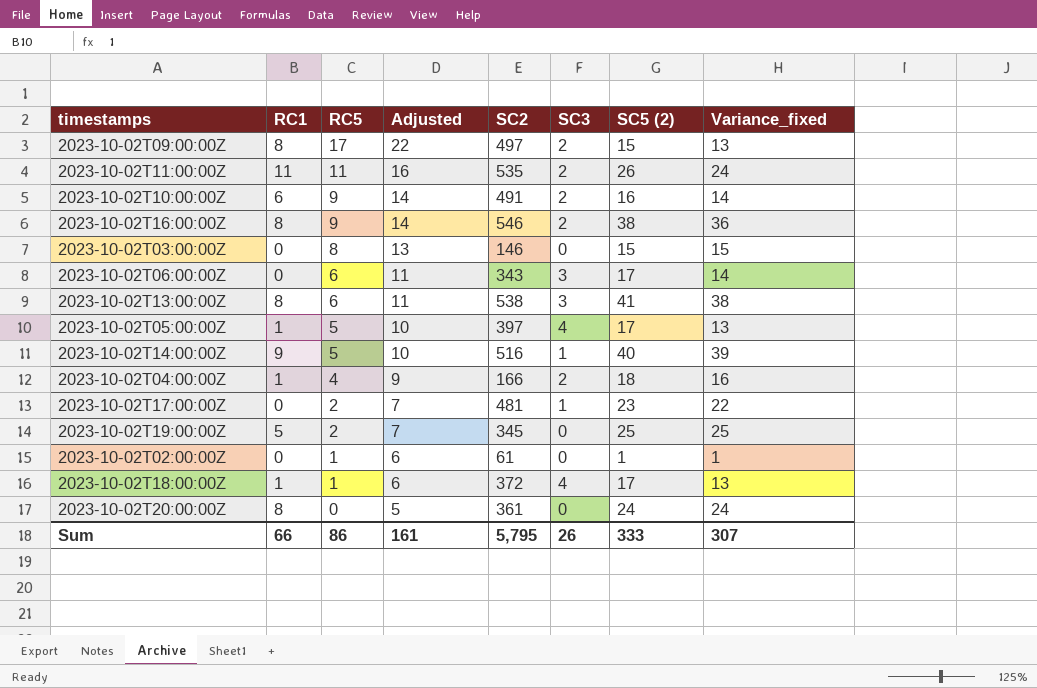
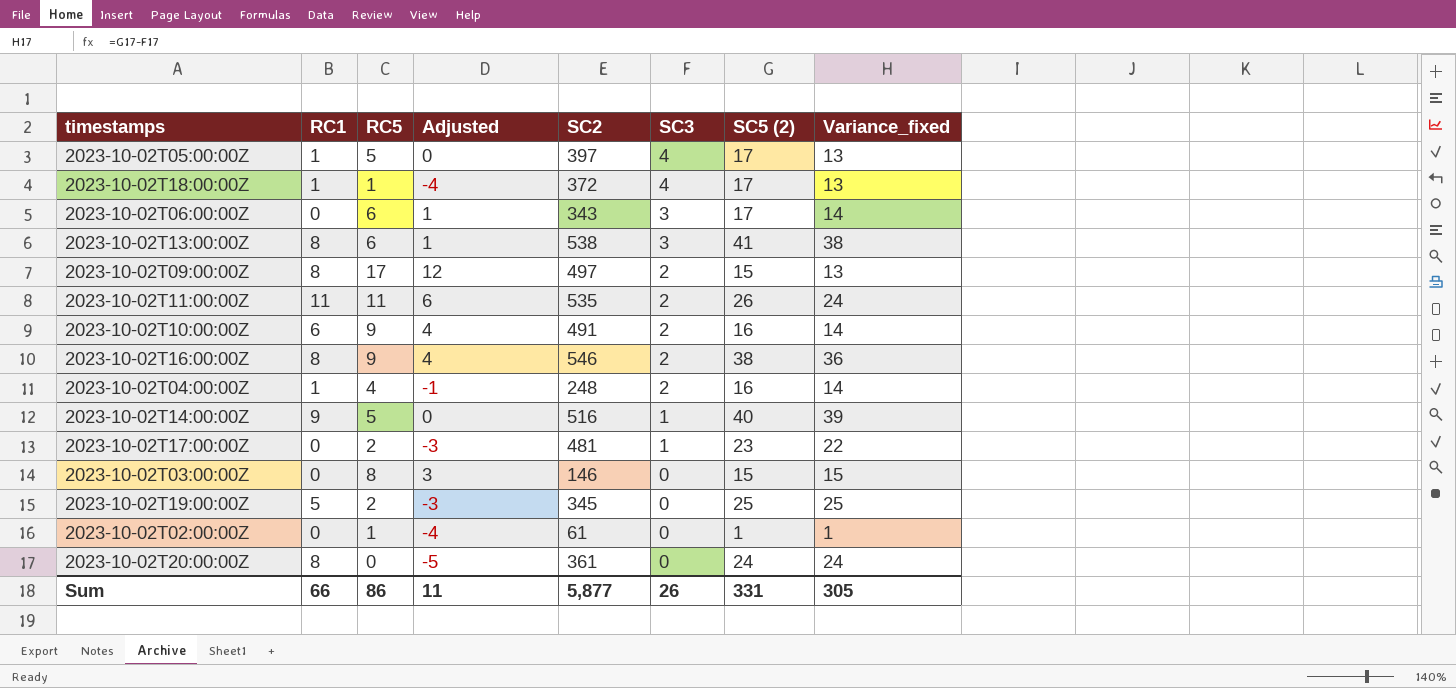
row order: RC5 descending -> SC3 descending
column Adjusted | formula: [RC5] + 5 -> [RC5] - 5
2023-10-02T04:00:00Z | SC2: 166 -> 248
2023-10-02T04:00:00Z | SC5 (2): 18 -> 16
2023-10-02T04:00:00Z | Variance_fixed: 16 -> 14
Sum | Adjusted: 161 -> 11
Sum | SC2: 5,795 -> 5,877
Sum | SC5 (2): 333 -> 331
Sum | Variance_fixed: 307 -> 305

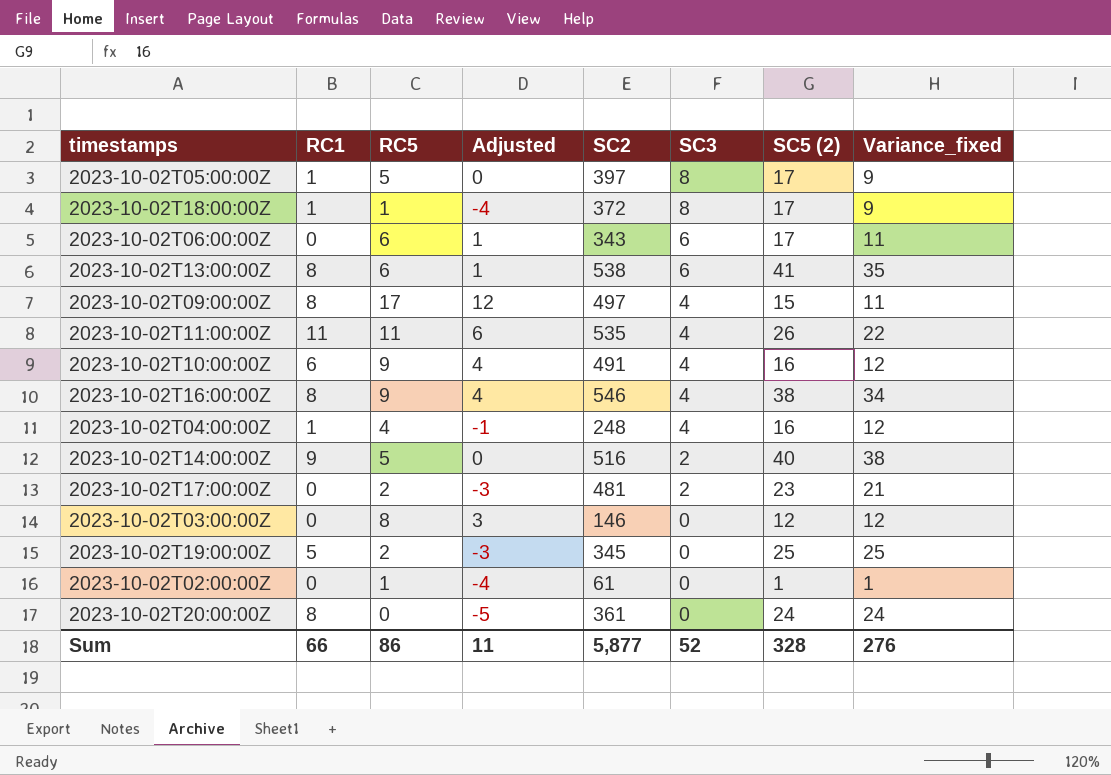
2023-10-02T05:00:00Z | SC3: 4 -> 8
2023-10-02T05:00:00Z | Variance_fixed: 13 -> 9
2023-10-02T18:00:00Z | SC3: 4 -> 8
2023-10-02T18:00:00Z | Variance_fixed: 13 -> 9
2023-10-02T06:00:00Z | SC3: 3 -> 6
2023-10-02T06:00:00Z | Variance_fixed: 14 -> 11
2023-10-02T13:00:00Z | SC3: 3 -> 6
2023-10-02T13:00:00Z | Variance_fixed: 38 -> 35
2023-10-02T09:00:00Z | SC3: 2 -> 4
2023-10-02T09:00:00Z | Variance_fixed: 13 -> 11
2023-10-02T11:00:00Z | SC3: 2 -> 4
2023-10-02T11:00:00Z | Variance_fixed: 24 -> 22
2023-10-02T10:00:00Z | SC3: 2 -> 4
2023-10-02T10:00:00Z | Variance_fixed: 14 -> 12
2023-10-02T16:00:00Z | SC3: 2 -> 4
2023-10-02T16:00:00Z | Variance_fixed: 36 -> 34
2023-10-02T04:00:00Z | SC3: 2 -> 4
2023-10-02T04:00:00Z | Variance_fixed: 14 -> 12
2023-10-02T14:00:00Z | SC3: 1 -> 2
2023-10-02T14:00:00Z | Variance_fixed: 39 -> 38
2023-10-02T17:00:00Z | SC3: 1 -> 2
2023-10-02T17:00:00Z | Variance_fixed: 22 -> 21
2023-10-02T03:00:00Z | SC5 (2): 15 -> 12
2023-10-02T03:00:00Z | Variance_fixed: 15 -> 12
Sum | SC3: 26 -> 52
Sum | SC5 (2): 331 -> 328
Sum | Variance_fixed: 305 -> 276

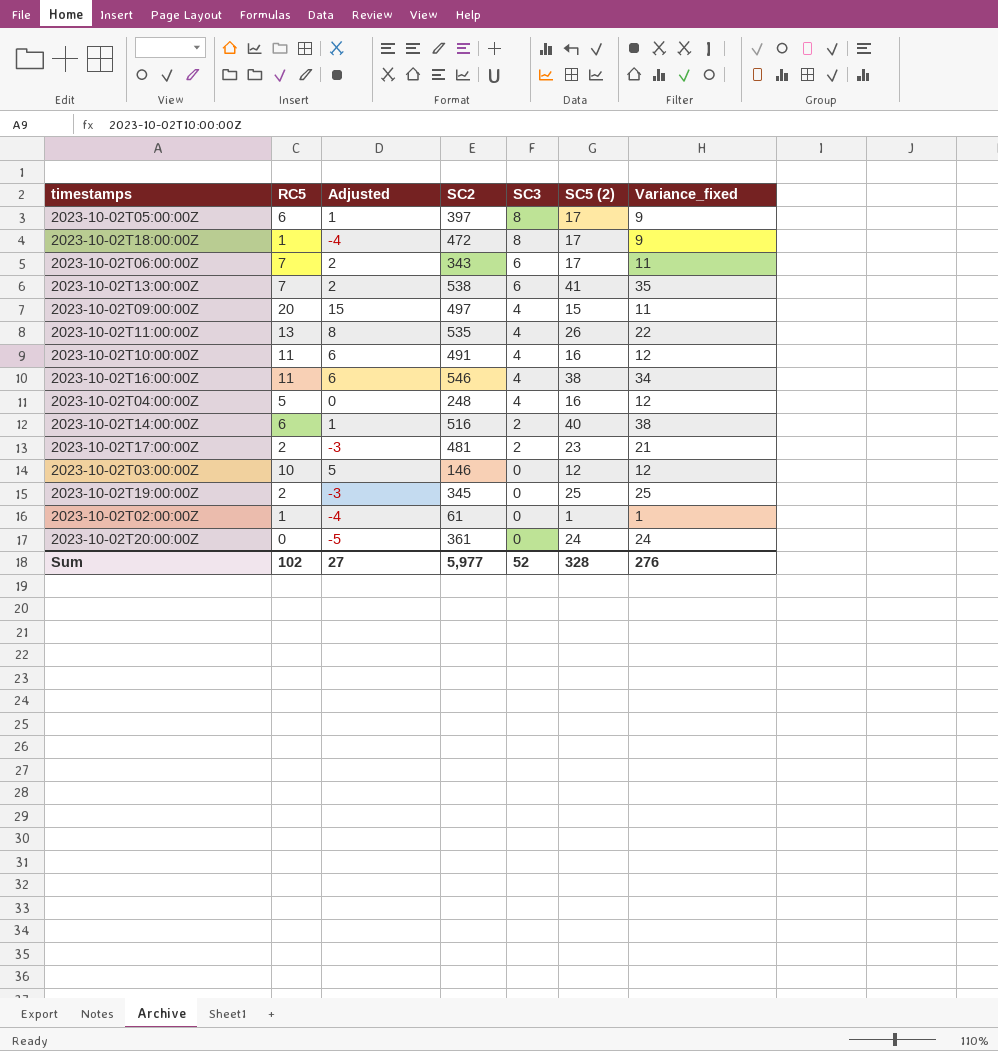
column RC1 | position: 2 -> none
2023-10-02T05:00:00Z | RC5: 5 -> 6
2023-10-02T05:00:00Z | Adjusted: 0 -> 1
2023-10-02T18:00:00Z | SC2: 372 -> 472
2023-10-02T06:00:00Z | RC5: 6 -> 7
2023-10-02T06:00:00Z | Adjusted: 1 -> 2
2023-10-02T13:00:00Z | RC5: 6 -> 7
2023-10-02T13:00:00Z | Adjusted: 1 -> 2
2023-10-02T09:00:00Z | RC5: 17 -> 20
2023-10-02T09:00:00Z | Adjusted: 12 -> 15
2023-10-02T11:00:00Z | RC5: 11 -> 13
2023-10-02T11:00:00Z | Adjusted: 6 -> 8
2023-10-02T10:00:00Z | RC5: 9 -> 11
2023-10-02T10:00:00Z | Adjusted: 4 -> 6
2023-10-02T16:00:00Z | RC5: 9 -> 11
2023-10-02T16:00:00Z | Adjusted: 4 -> 6
2023-10-02T04:00:00Z | RC5: 4 -> 5
2023-10-02T04:00:00Z | Adjusted: -1 -> 0
2023-10-02T14:00:00Z | RC5: 5 -> 6
2023-10-02T14:00:00Z | Adjusted: 0 -> 1
2023-10-02T03:00:00Z | RC5: 8 -> 10
2023-10-02T03:00:00Z | Adjusted: 3 -> 5
Sum | RC5: 86 -> 102
Sum | Adjusted: 11 -> 27
Sum | SC2: 5,877 -> 5,977

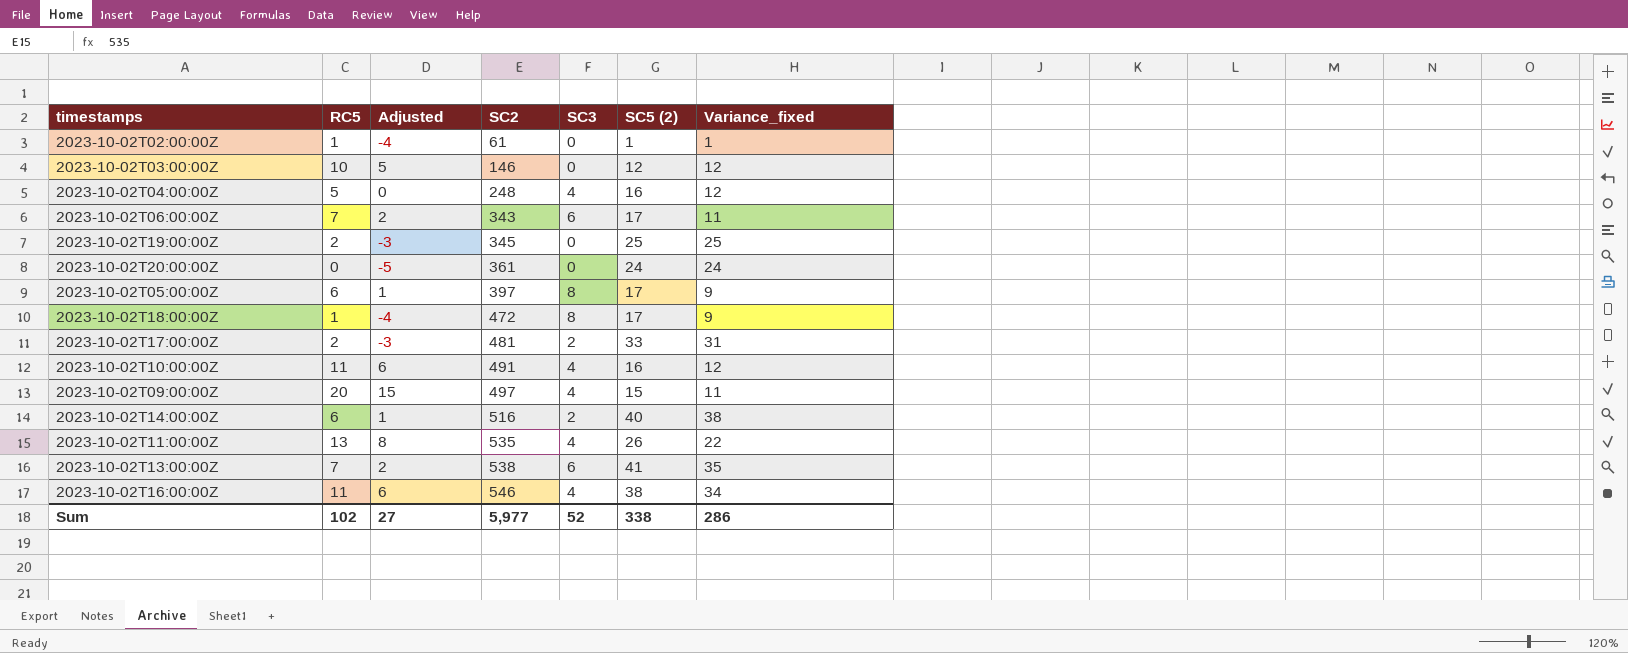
row order: SC3 descending -> SC2 ascending
2023-10-02T17:00:00Z | SC5 (2): 23 -> 33
2023-10-02T17:00:00Z | Variance_fixed: 21 -> 31
Sum | SC5 (2): 328 -> 338
Sum | Variance_fixed: 276 -> 286

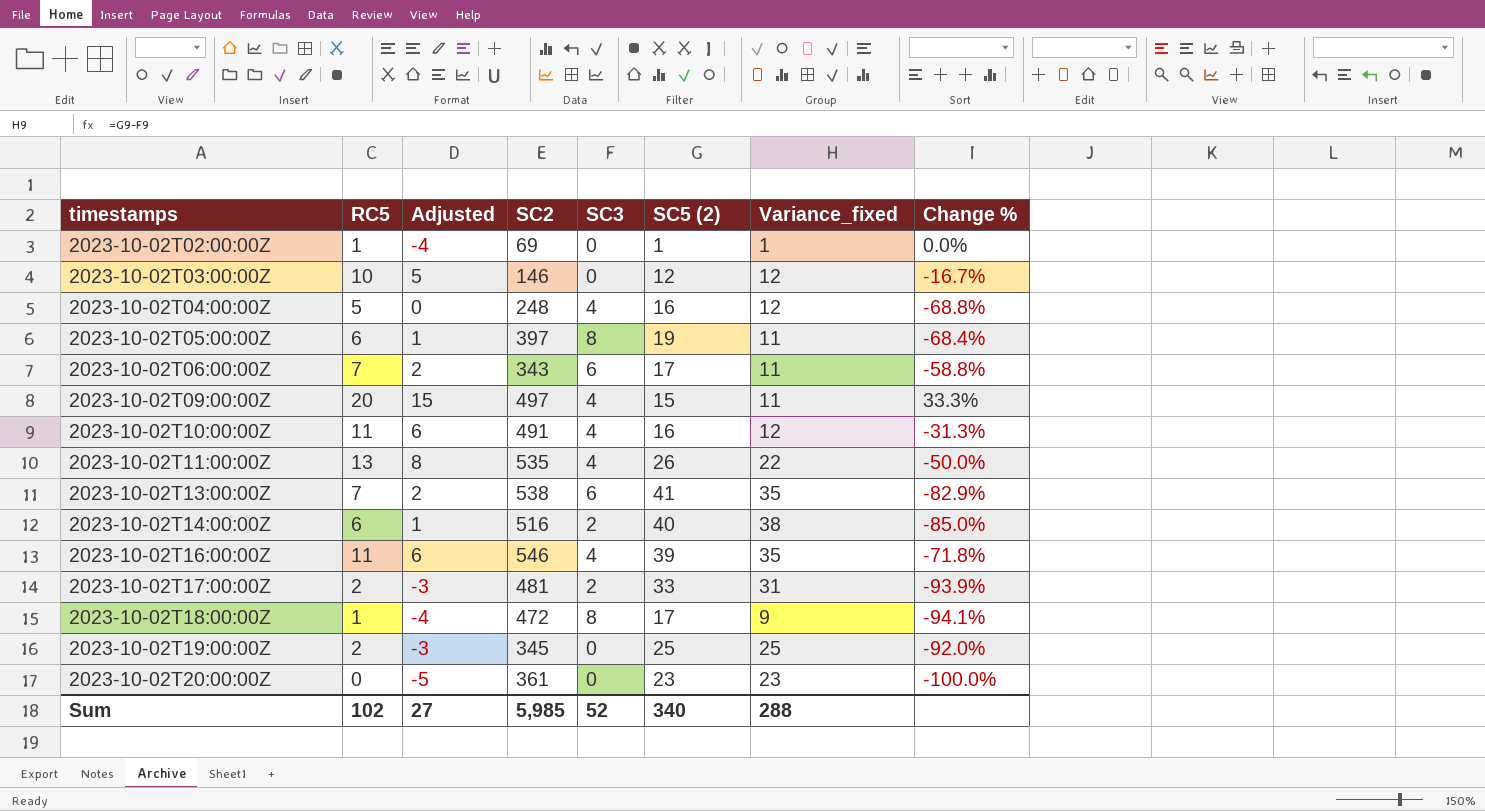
row order: SC2 ascending -> timestamps ascending
column Change % | formula: none -> ([RC5] - [SC5 (2)]) / [SC5 (2)]
2023-10-02T02:00:00Z | SC2: 61 -> 69
2023-10-02T05:00:00Z | SC5 (2): 17 -> 19
2023-10-02T05:00:00Z | Variance_fixed: 9 -> 11
2023-10-02T16:00:00Z | SC5 (2): 38 -> 39
2023-10-02T16:00:00Z | Variance_fixed: 34 -> 35
2023-10-02T20:00:00Z | SC5 (2): 24 -> 23
2023-10-02T20:00:00Z | Variance_fixed: 24 -> 23
Sum | SC2: 5,977 -> 5,985
Sum | SC5 (2): 338 -> 340
Sum | Variance_fixed: 286 -> 288

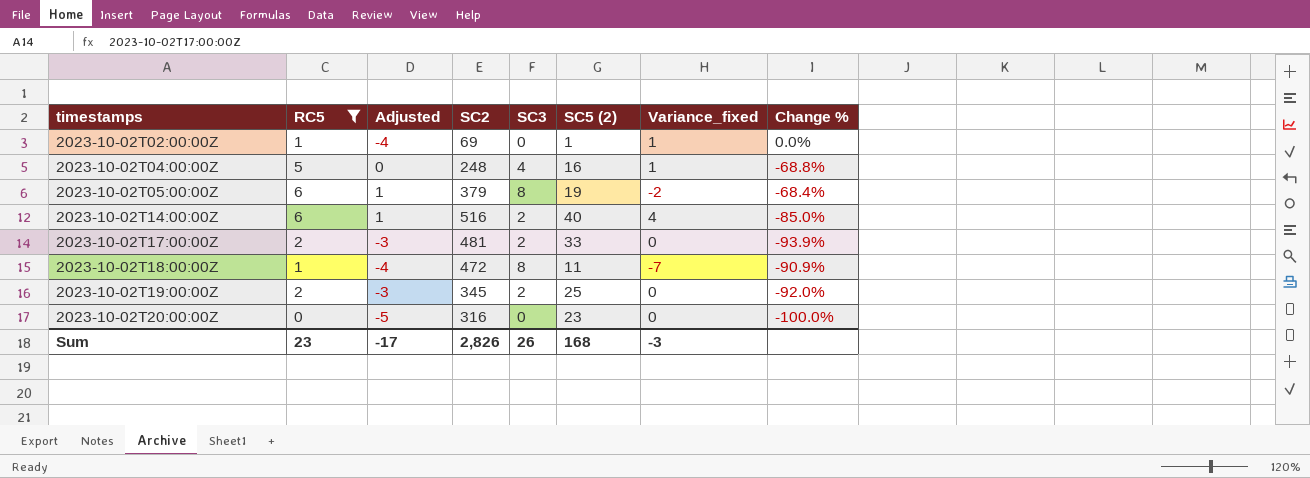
filter: none -> RC5 <= 6
column Variance_fixed | formula: [SC5 (2)] - [SC3] -> [RC5] - [SC3]
2023-10-02T05:00:00Z | SC2: 397 -> 379
2023-10-02T18:00:00Z | SC5 (2): 17 -> 11
2023-10-02T18:00:00Z | Change %: -94.1% -> -90.9%
2023-10-02T19:00:00Z | SC3: 0 -> 2
2023-10-02T20:00:00Z | SC2: 361 -> 316
Sum | RC5: 102 -> 23
Sum | Adjusted: 27 -> -17
Sum | SC2: 5,985 -> 2,826
Sum | SC3: 52 -> 26
Sum | SC5 (2): 340 -> 168
Sum | Variance_fixed: 288 -> -3

